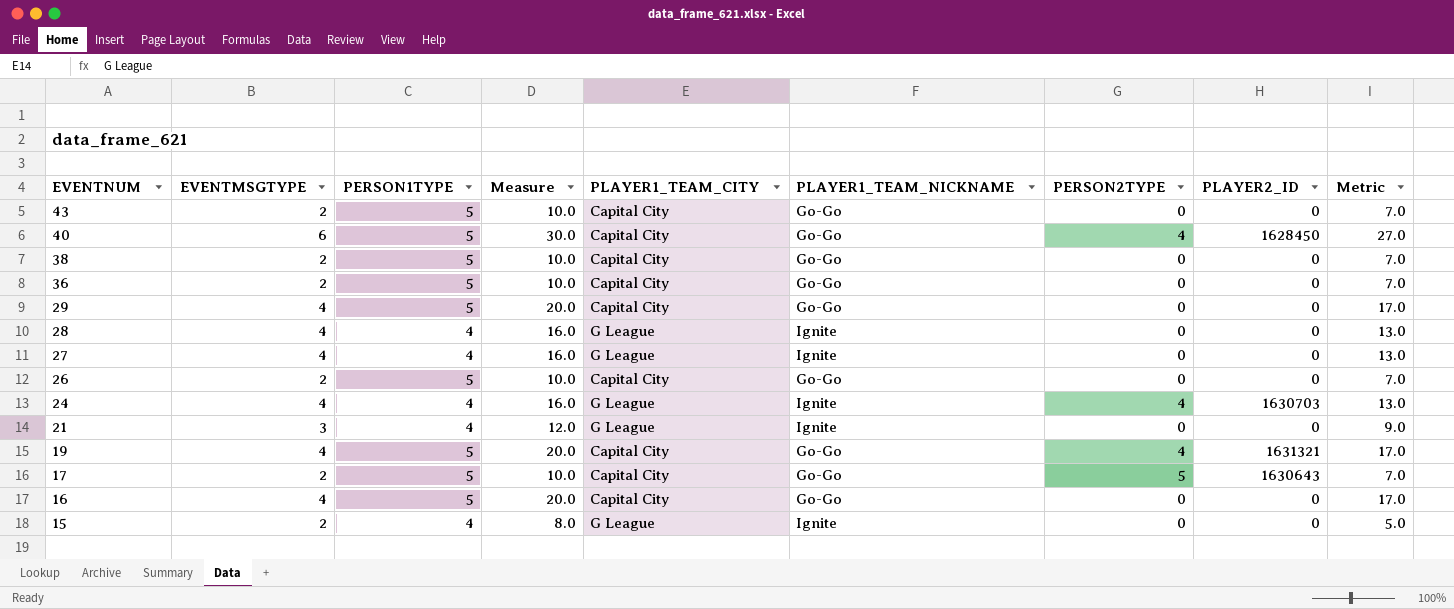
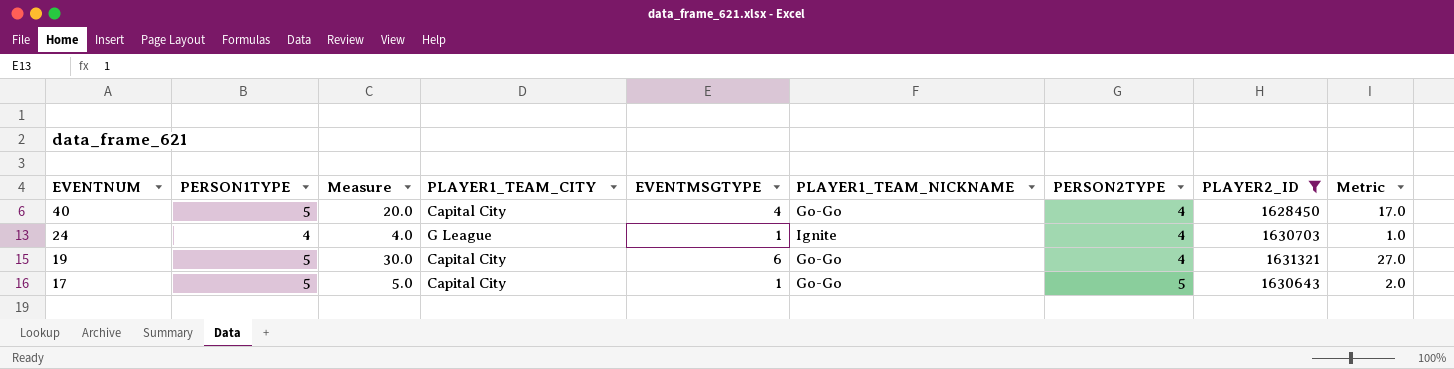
filter: none -> PLAYER2_ID != 0
column EVENTMSGTYPE | position: 2 -> 5
40 | Measure: 30.0 -> 20.0
40 | EVENTMSGTYPE: 6 -> 4
40 | Metric: 27.0 -> 17.0
24 | Measure: 16.0 -> 4.0
24 | EVENTMSGTYPE: 4 -> 1
24 | Metric: 13.0 -> 1.0
19 | Measure: 20.0 -> 30.0
19 | EVENTMSGTYPE: 4 -> 6
19 | Metric: 17.0 -> 27.0
17 | Measure: 10.0 -> 5.0
17 | EVENTMSGTYPE: 2 -> 1
17 | Metric: 7.0 -> 2.0

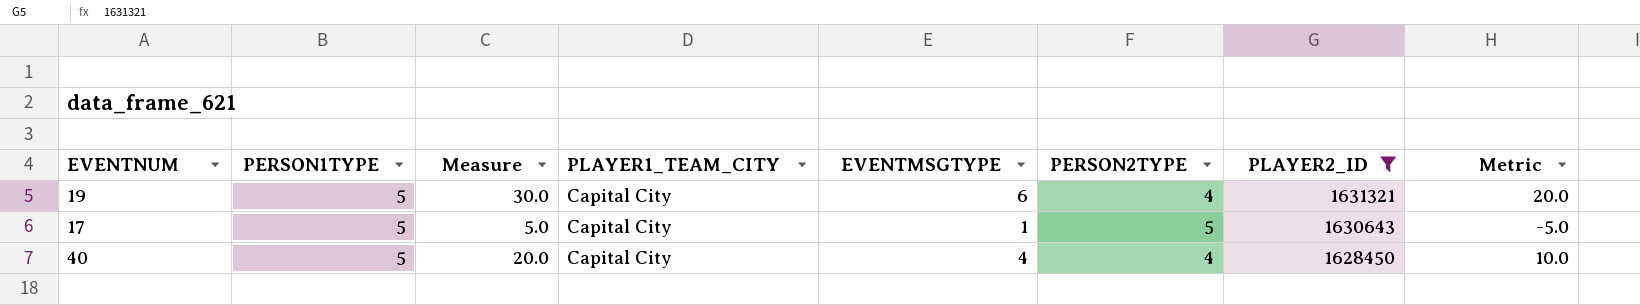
row order: EVENTNUM descending -> PLAYER2_ID descending
column PLAYER1_TEAM_NICKNAME | position: 6 -> none
column Metric | formula: [Measure] - 3 -> [Measure] - 10
row 24: 4 | 4.0 | G League | 1 | Ignite | 4 | 1630703 | 1.0 -> none

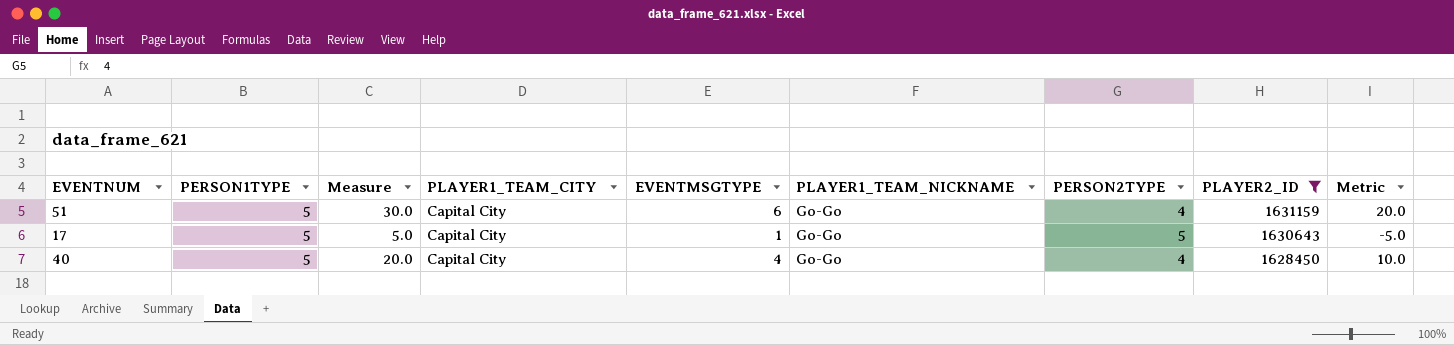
column PLAYER1_TEAM_NICKNAME | position: none -> 6
row 19: 5 | 30.0 | Capital City | 6 | 4 | 1631321 | 20.0 -> none
row 51: none -> 5 | 30.0 | Capital City | 6 | Go-Go | 4 | 1631159 | 20.0

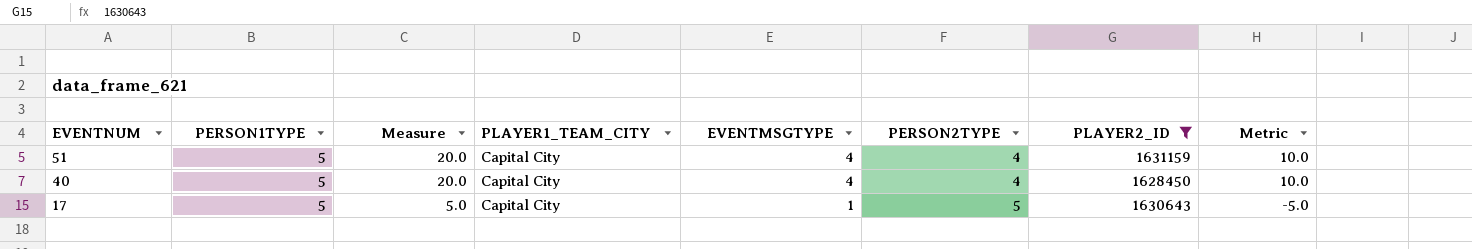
row order: PLAYER2_ID descending -> EVENTNUM descending
column PLAYER1_TEAM_NICKNAME | position: 6 -> none
51 | Measure: 30.0 -> 20.0
51 | EVENTMSGTYPE: 6 -> 4
51 | Metric: 20.0 -> 10.0

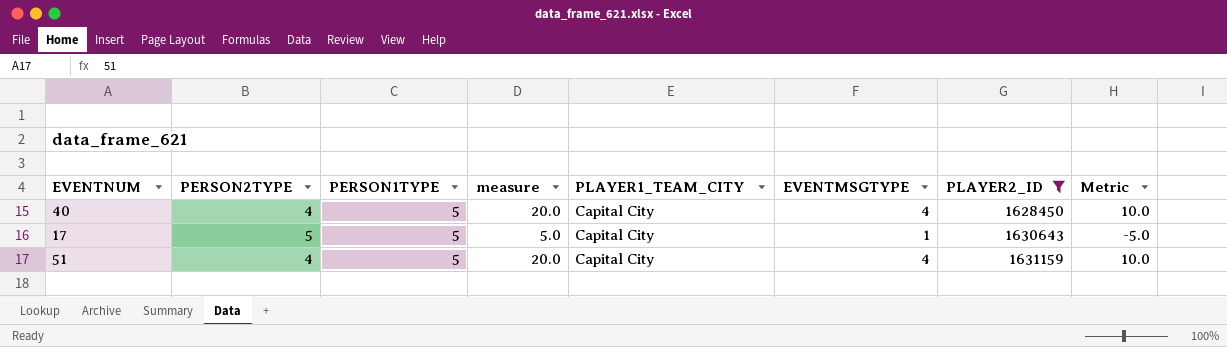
row order: EVENTNUM descending -> PLAYER2_ID ascending
column PERSON2TYPE | position: 6 -> 2
column name: Measure -> measure

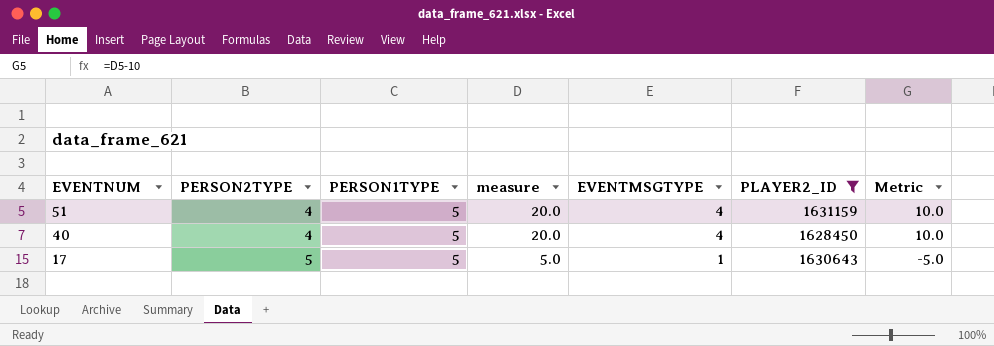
row order: PLAYER2_ID ascending -> EVENTNUM descending
column PLAYER1_TEAM_CITY | position: 5 -> none

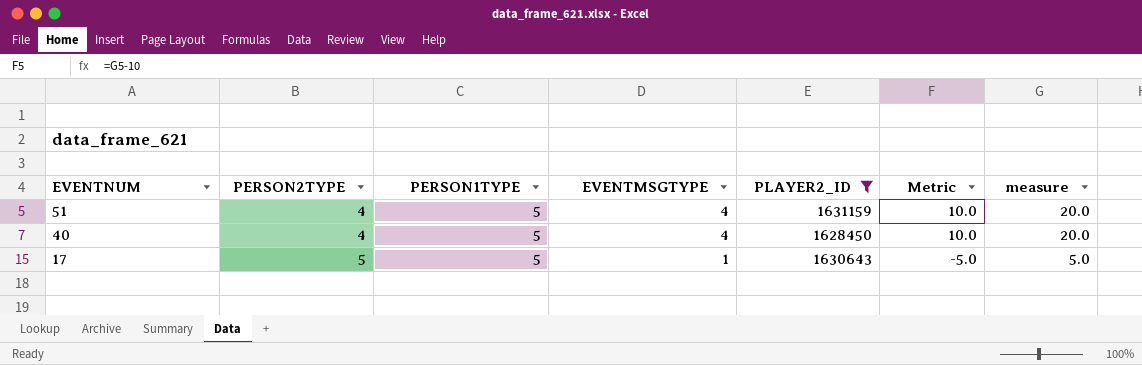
column measure | position: 4 -> 7

